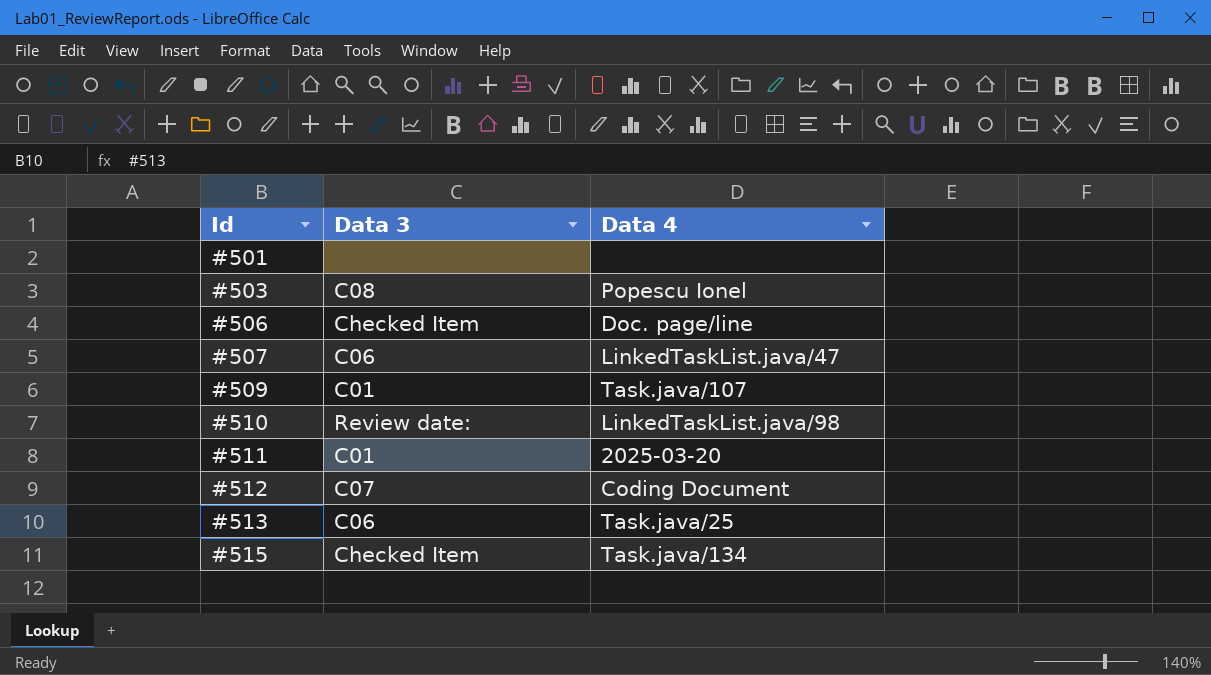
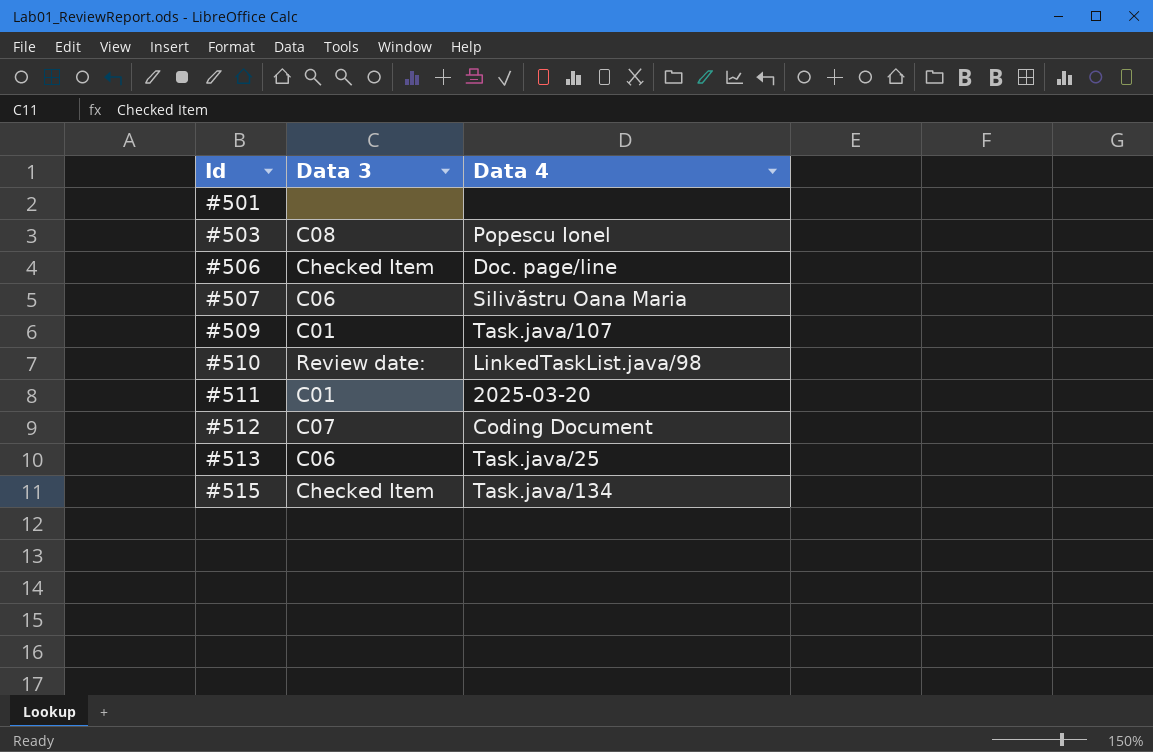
#507 | Data 4: LinkedTaskList.java/47 -> Silivăstru Oana Maria

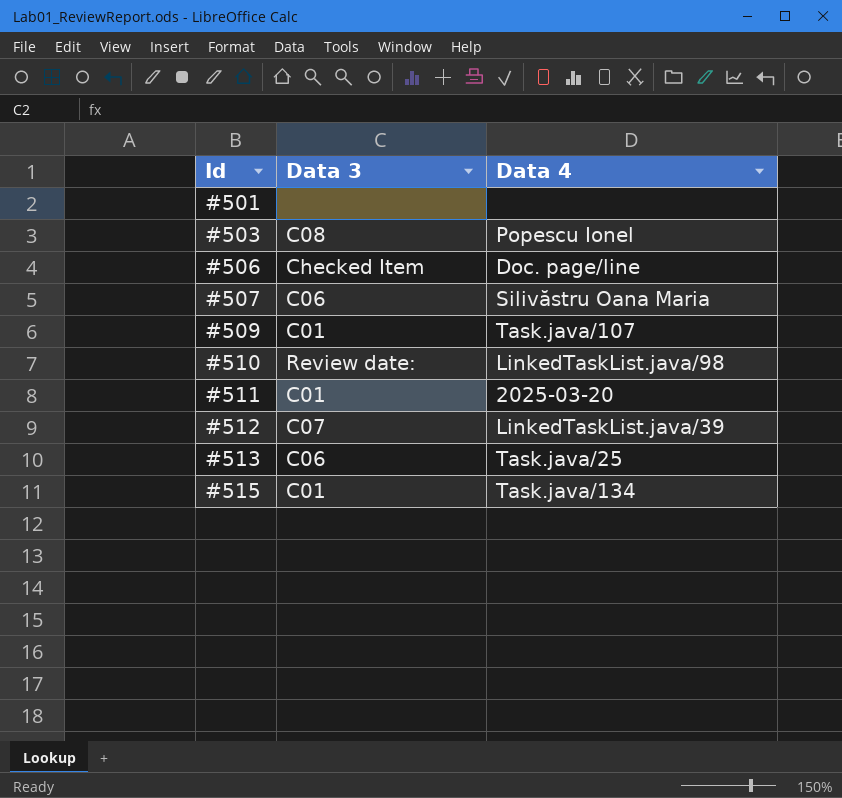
#512 | Data 4: Coding Document -> LinkedTaskList.java/39
#515 | Data 3: Checked Item -> C01

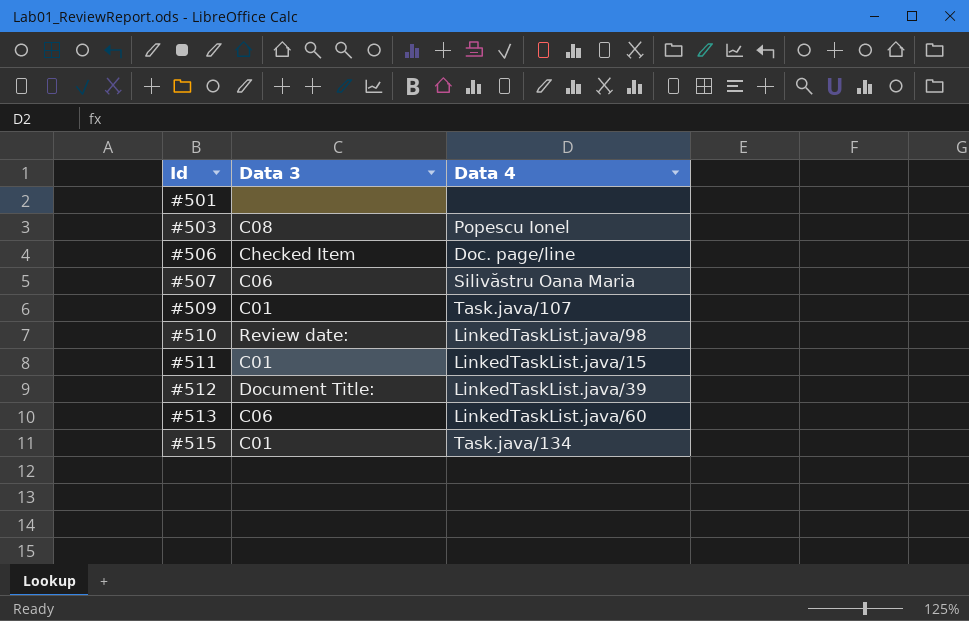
#511 | Data 4: 2025-03-20 -> LinkedTaskList.java/15
#512 | Data 3: C07 -> Document Title:
#513 | Data 4: Task.java/25 -> LinkedTaskList.java/60

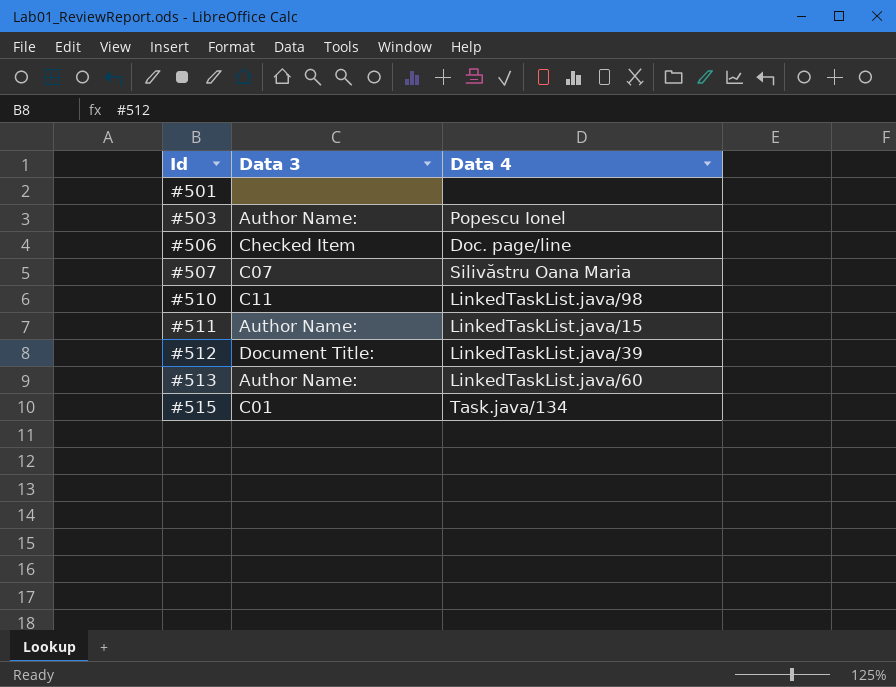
row #509: C01 | Task.java/107 -> none
#503 | Data 3: C08 -> Author Name:
#507 | Data 3: C06 -> C07
#510 | Data 3: Review date: -> C11
#511 | Data 3: C01 -> Author Name:
#513 | Data 3: C06 -> Author Name:

